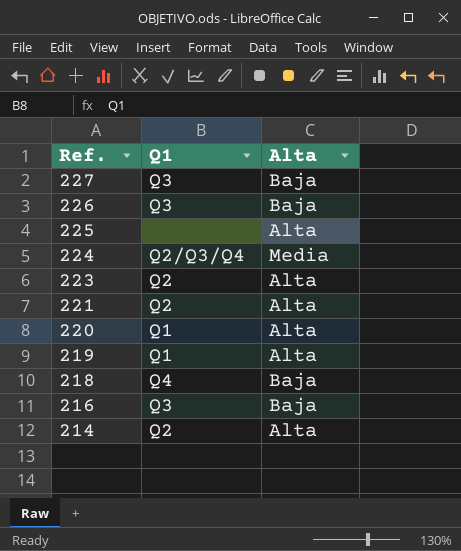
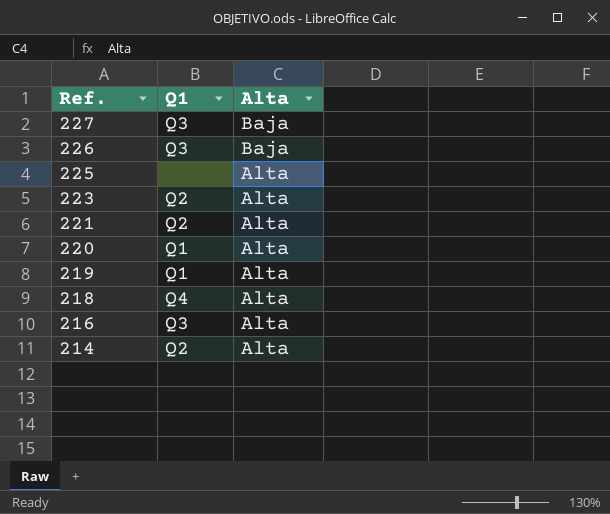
row 224: Q2/Q3/Q4 | Media -> none
218 | Alta: Baja -> Alta
216 | Alta: Baja -> Alta

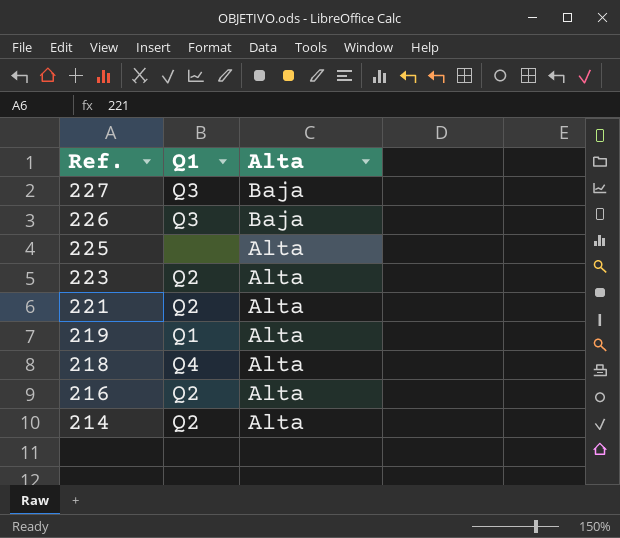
row 220: Q1 | Alta -> none
216 | Q1: Q3 -> Q2

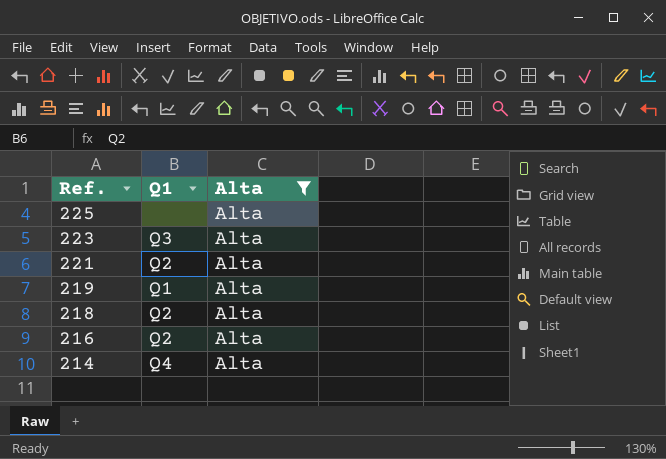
filter: none -> Alta = Alta
223 | Q1: Q2 -> Q3
218 | Q1: Q4 -> Q2
214 | Q1: Q2 -> Q4

